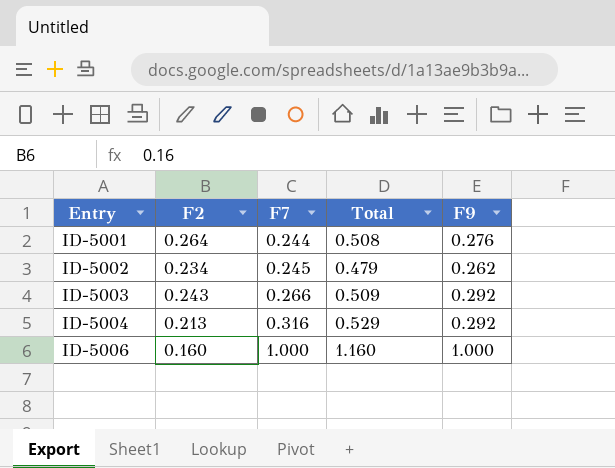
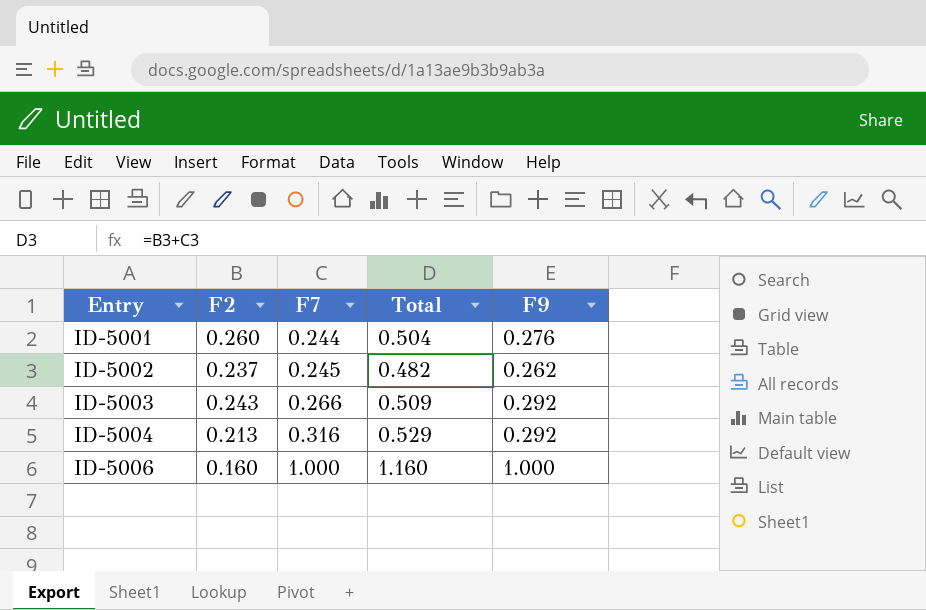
ID-5001 | F2: 0.264 -> 0.260
ID-5001 | Total: 0.508 -> 0.504
ID-5002 | F2: 0.234 -> 0.237
ID-5002 | Total: 0.479 -> 0.482

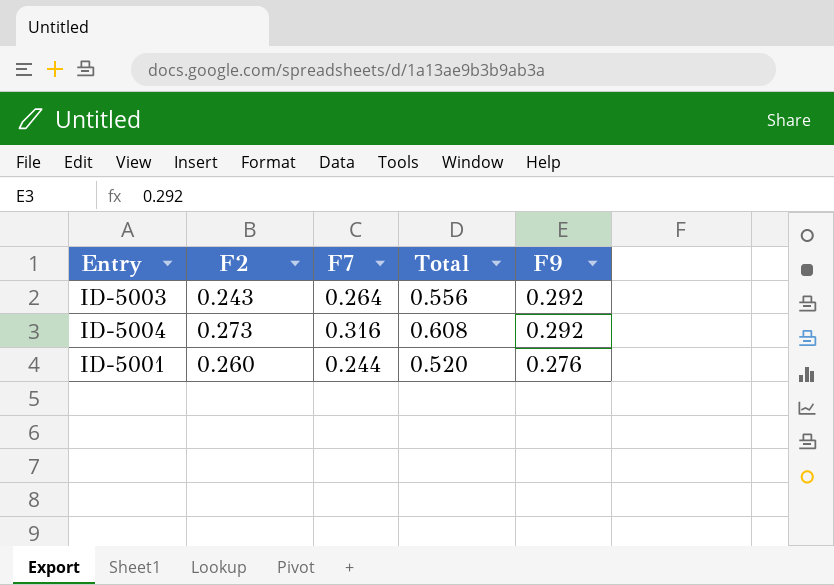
row order: Entry ascending -> F9 descending
column Total | formula: [F2] + [F7] -> [F7] + [F9]
row ID-5002: 0.237 | 0.245 | 0.482 | 0.262 -> none
row ID-5006: 0.160 | 1.000 | 1.160 | 1.000 -> none
ID-5003 | F7: 0.266 -> 0.264
ID-5004 | F2: 0.213 -> 0.273

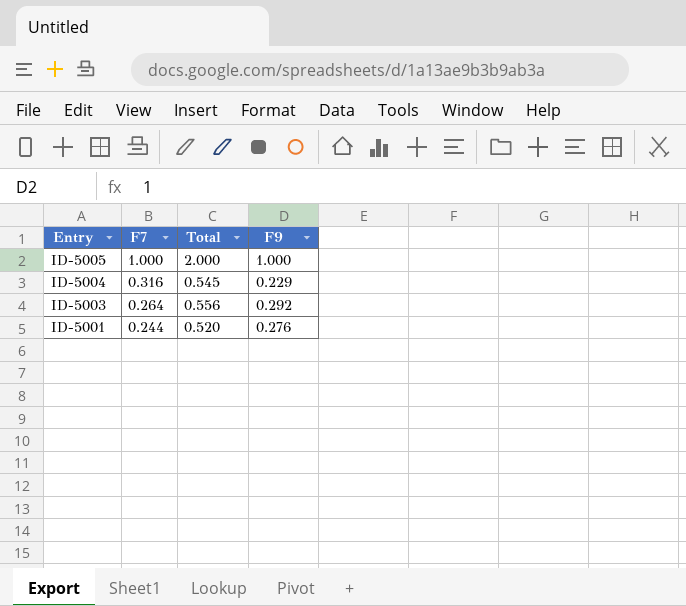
row order: F9 descending -> Entry descending
column F2 | position: 2 -> none
row ID-5005: none -> 1.000 | 2.000 | 1.000
ID-5004 | Total: 0.608 -> 0.545
ID-5004 | F9: 0.292 -> 0.229

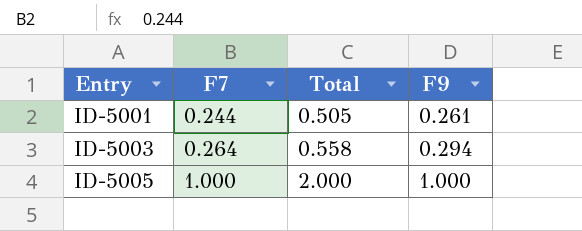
row order: Entry descending -> Entry ascending
row ID-5004: 0.316 | 0.545 | 0.229 -> none
ID-5001 | Total: 0.520 -> 0.505
ID-5001 | F9: 0.276 -> 0.261
ID-5003 | Total: 0.556 -> 0.558
ID-5003 | F9: 0.292 -> 0.294

